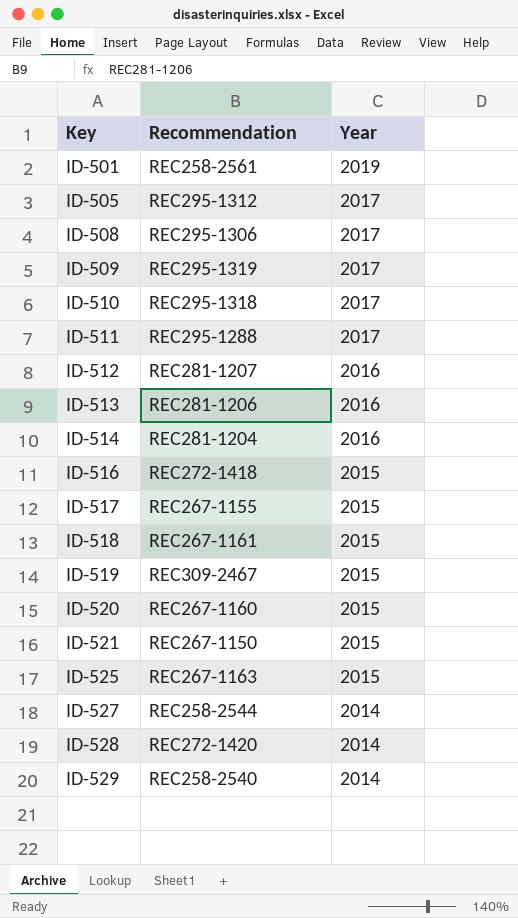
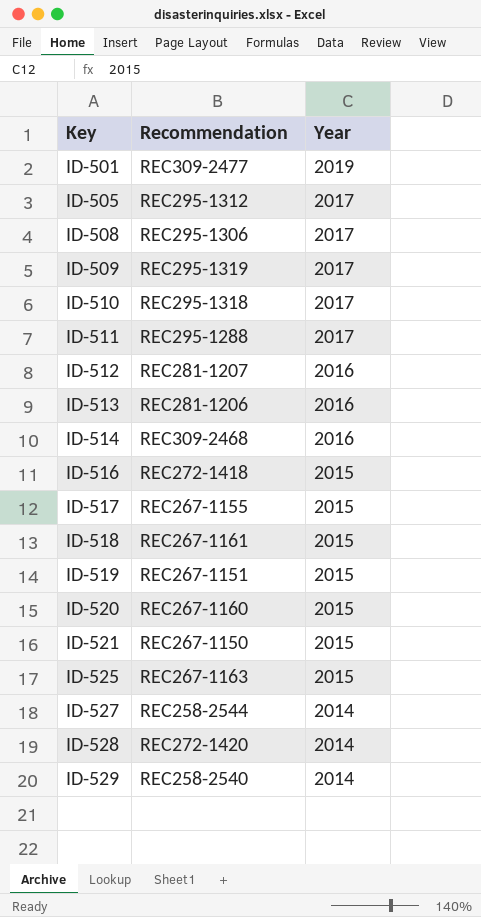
ID-501 | Recommendation: REC258-2561 -> REC309-2477
ID-514 | Recommendation: REC281-1204 -> REC309-2468
ID-519 | Recommendation: REC309-2467 -> REC267-1151

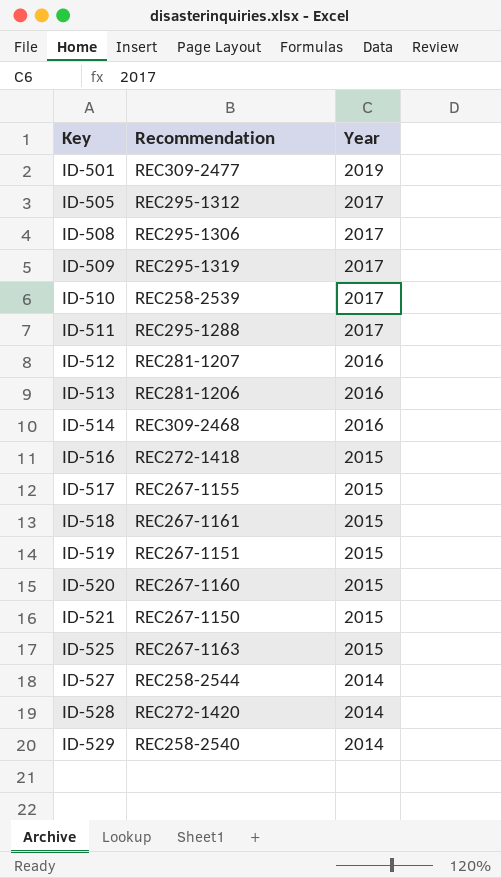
ID-510 | Recommendation: REC295-1318 -> REC258-2539

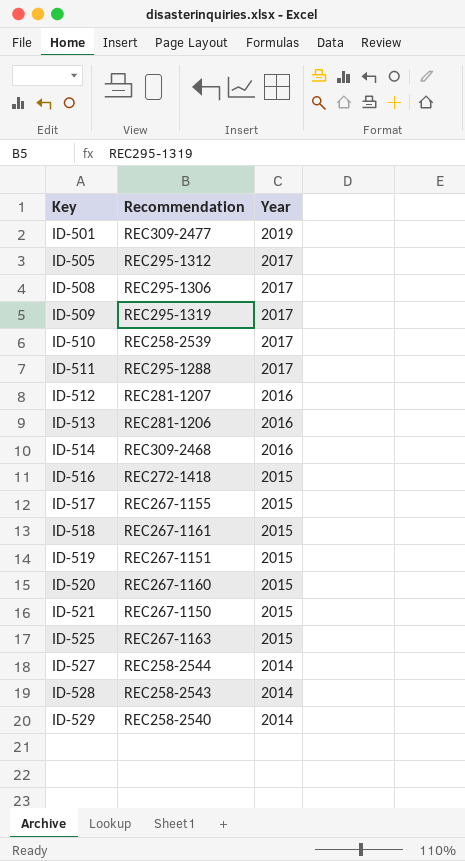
ID-528 | Recommendation: REC272-1420 -> REC258-2543

